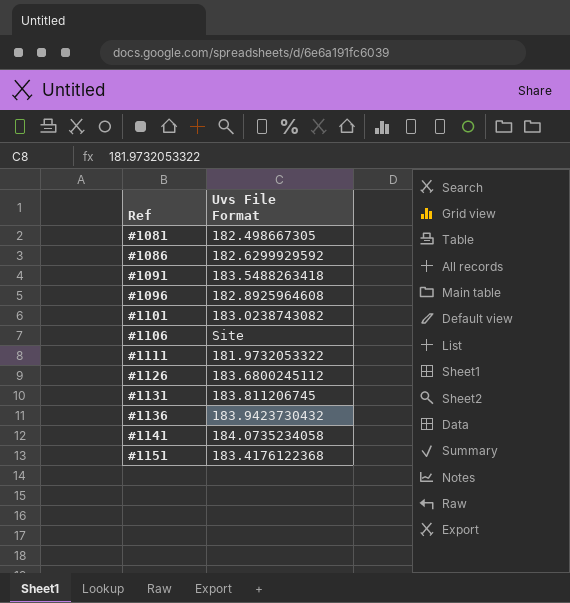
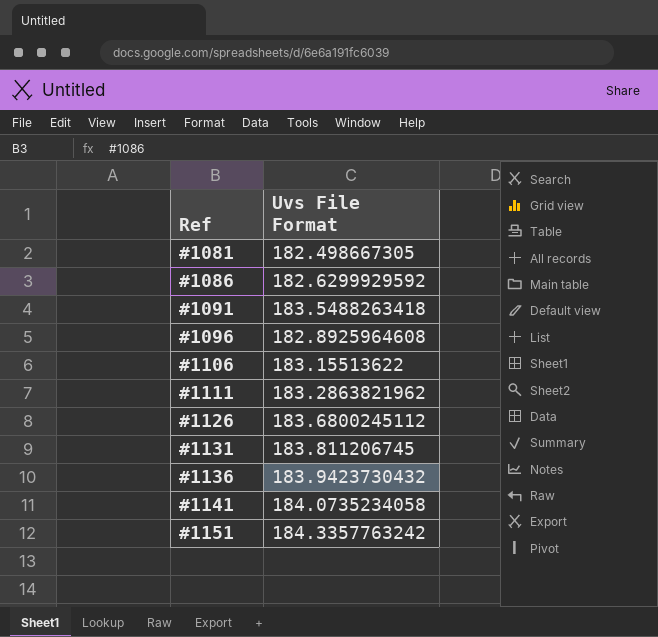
row #1101: 183.0238743082 -> none
#1106 | Uvs File Format: Site -> 183.15513622
#1111 | Uvs File Format: 181.9732053322 -> 183.2863821962
#1151 | Uvs File Format: 183.4176122368 -> 184.3357763242

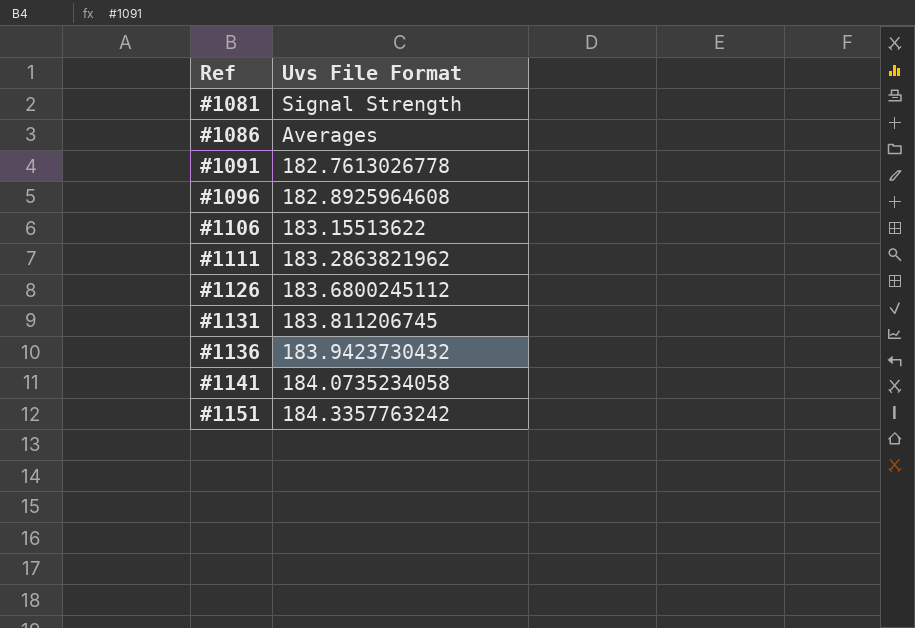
#1081 | Uvs File Format: 182.498667305 -> Signal Strength
#1086 | Uvs File Format: 182.6299929592 -> Averages
#1091 | Uvs File Format: 183.5488263418 -> 182.7613026778

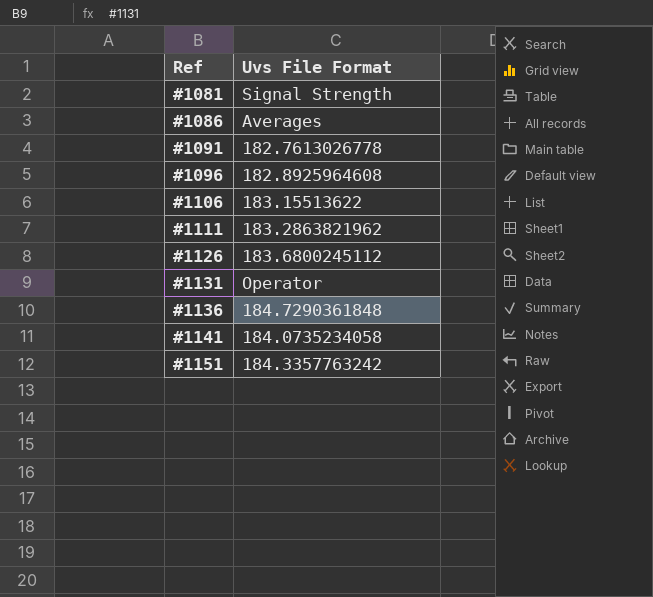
#1131 | Uvs File Format: 183.811206745 -> Operator
#1136 | Uvs File Format: 183.9423730432 -> 184.7290361848

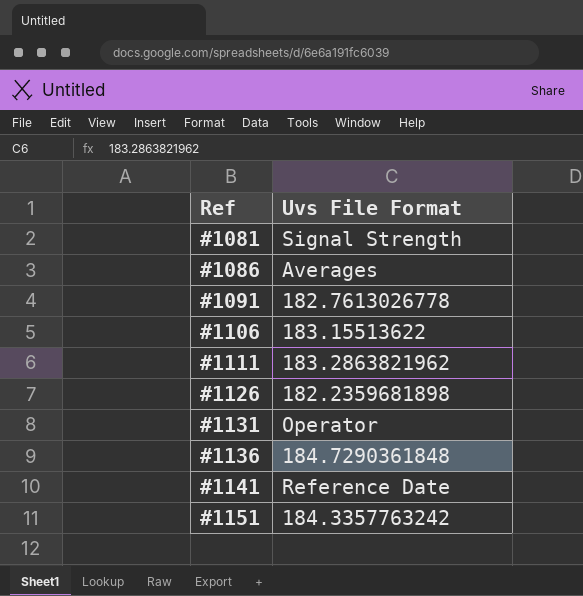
row #1096: 182.8925964608 -> none
#1126 | Uvs File Format: 183.6800245112 -> 182.2359681898
#1141 | Uvs File Format: 184.0735234058 -> Reference Date

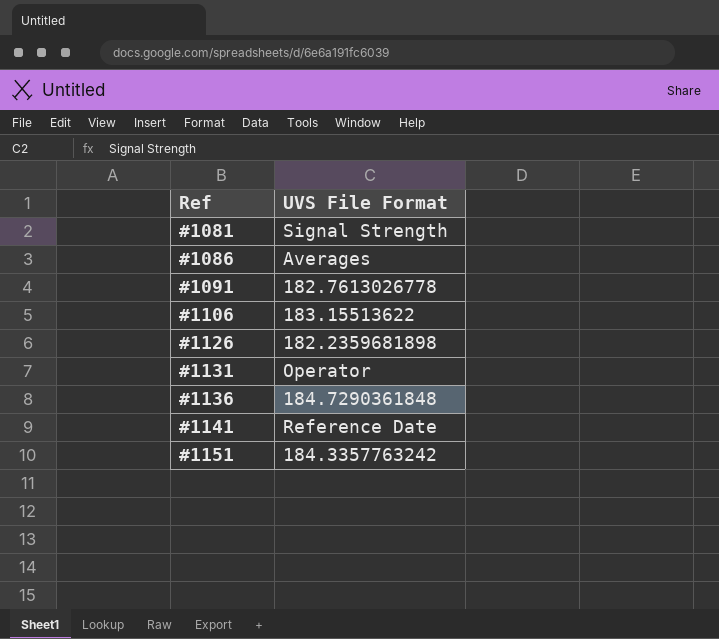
column name: Uvs File Format -> UVS File Format
row #1111: 183.2863821962 -> none

